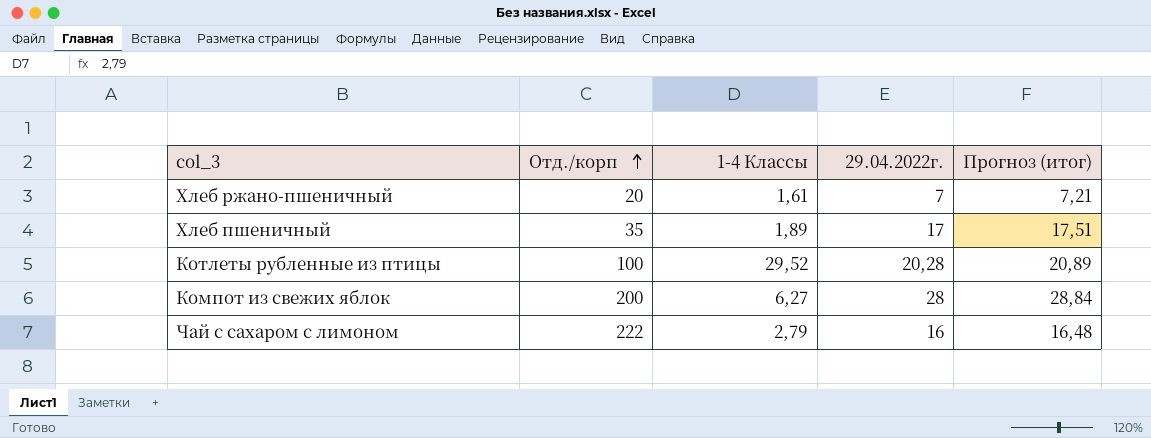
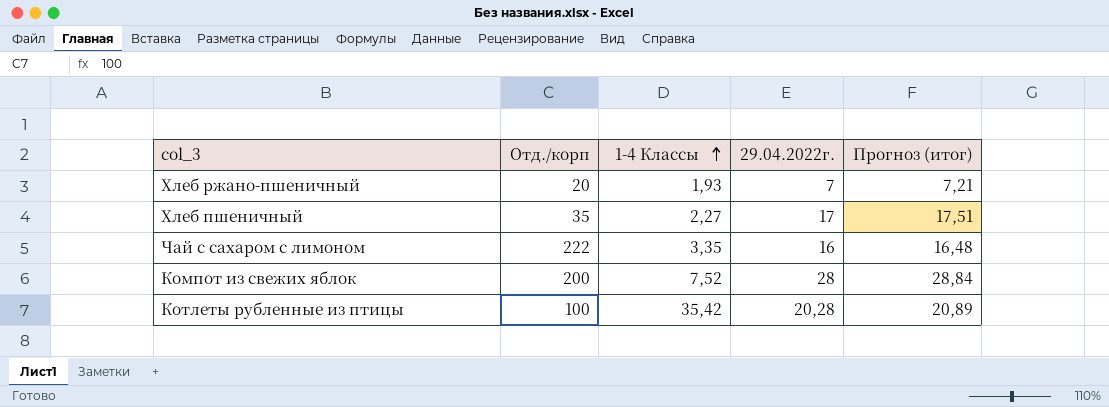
row order: Отд./корп ascending -> 1-4 Классы ascending
Хлеб ржано-пшеничный | 1-4 Классы: 1,61 -> 1,93
Хлеб пшеничный | 1-4 Классы: 1,89 -> 2,27
Чай с сахаром с лимоном | 1-4 Классы: 2,79 -> 3,35
Компот из свежих яблок | 1-4 Классы: 6,27 -> 7,52
Котлеты рубленные из птицы | 1-4 Классы: 29,52 -> 35,42

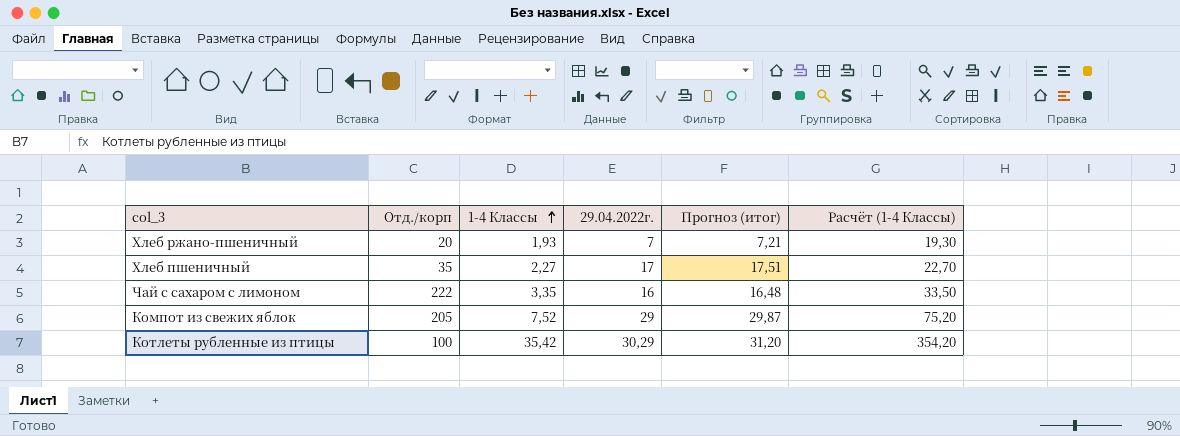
column Расчёт (1-4 Классы) | formula: none -> [1-4 Классы] * 10
Компот из свежих яблок | Отд./корп: 200 -> 205
Компот из свежих яблок | 29.04.2022г.: 28 -> 29
Компот из свежих яблок | Прогноз (итог): 28,84 -> 29,87
Котлеты рубленные из птицы | 29.04.2022г.: 20,28 -> 30,29
Котлеты рубленные из птицы | Прогноз (итог): 20,89 -> 31,20

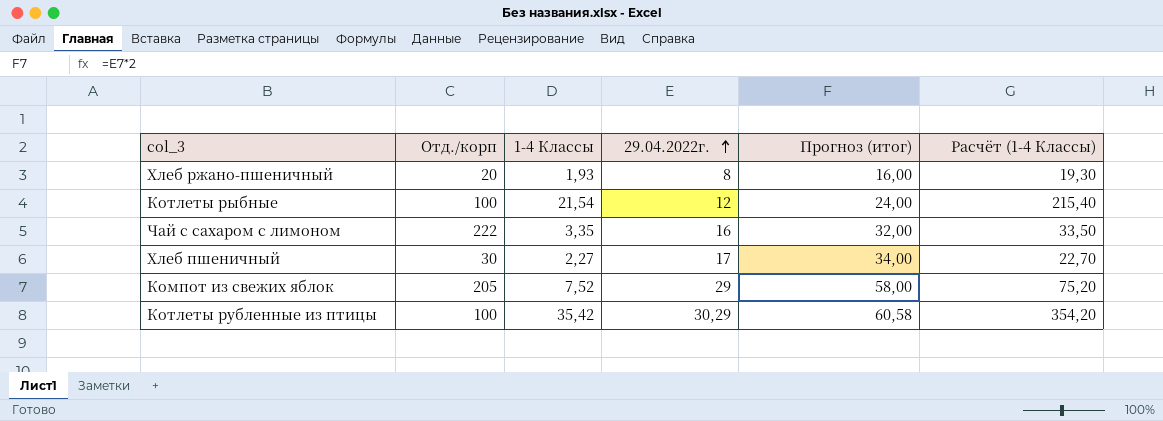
row order: 1-4 Классы ascending -> 29.04.2022г. ascending
column Прогноз (итог) | formula: [29.04.2022г.] * 1,03 -> [29.04.2022г.] * 2
Хлеб ржано-пшеничный | 29.04.2022г.: 7 -> 8
row Котлеты рыбные: none -> 100 | 21,54 | 12 | 24,00 | 215,40
Хлеб пшеничный | Отд./корп: 35 -> 30

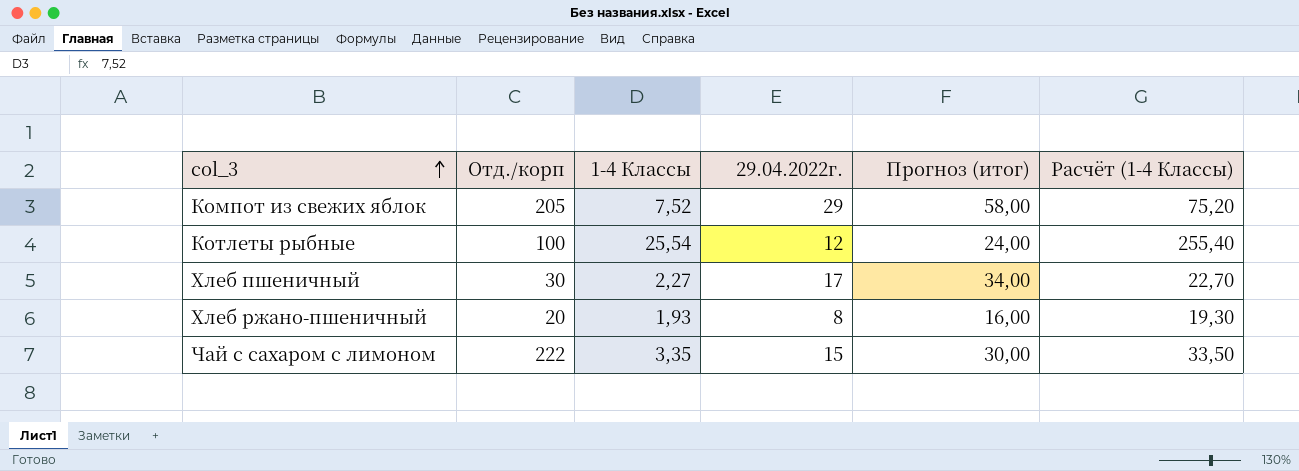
row order: 29.04.2022г. ascending -> col_3 ascending
row Котлеты рубленные из птицы: 100 | 35,42 | 30,29 | 60,58 | 354,20 -> none
Котлеты рыбные | 1-4 Классы: 21,54 -> 25,54
Котлеты рыбные | Расчёт (1-4 Классы): 215,40 -> 255,40
Чай с сахаром с лимоном | 29.04.2022г.: 16 -> 15
Чай с сахаром с лимоном | Прогноз (итог): 32,00 -> 30,00

